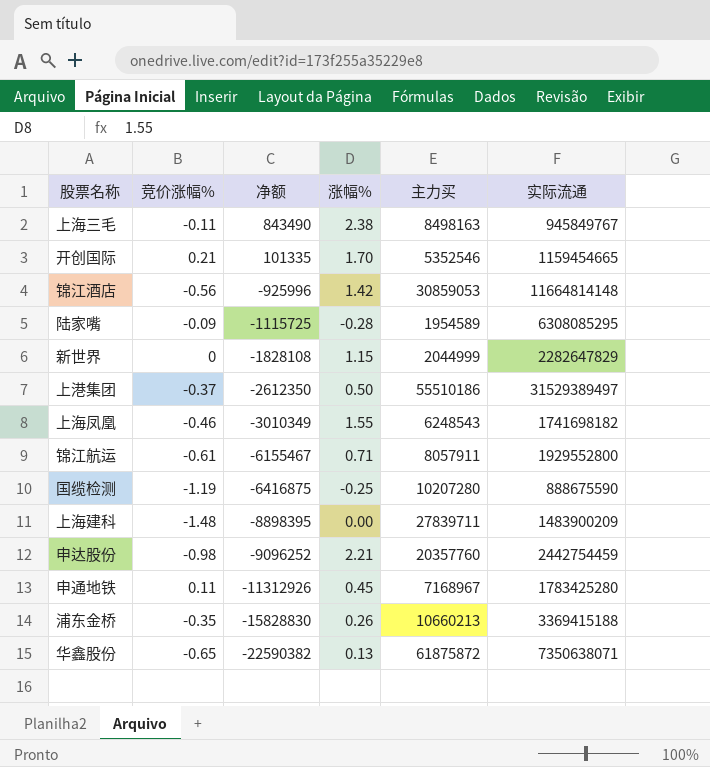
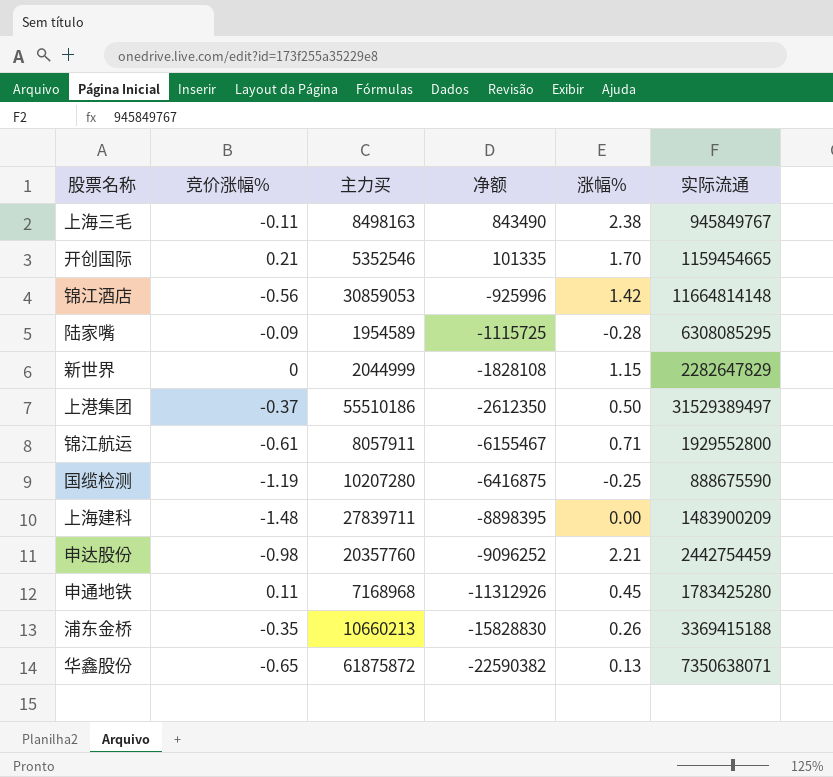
column 主力买 | position: 5 -> 3
row 上海凤凰: -0.46 | -3010349 | 1.55 | 6248543 | 1741698182 -> none
申通地铁 | 主力买: 7168967 -> 7168968

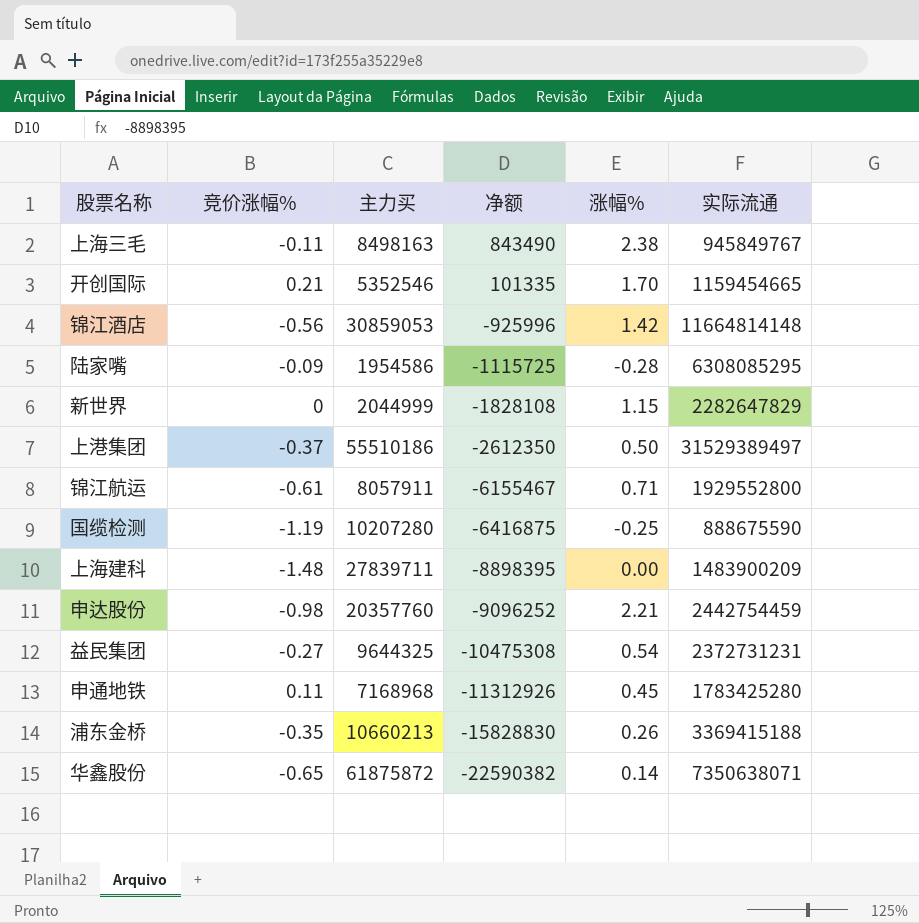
陆家嘴 | 主力买: 1954589 -> 1954586
row 益民集团: none -> -0.27 | 9644325 | -10475308 | 0.54 | 2372731231
华鑫股份 | 涨幅%: 0.13 -> 0.14

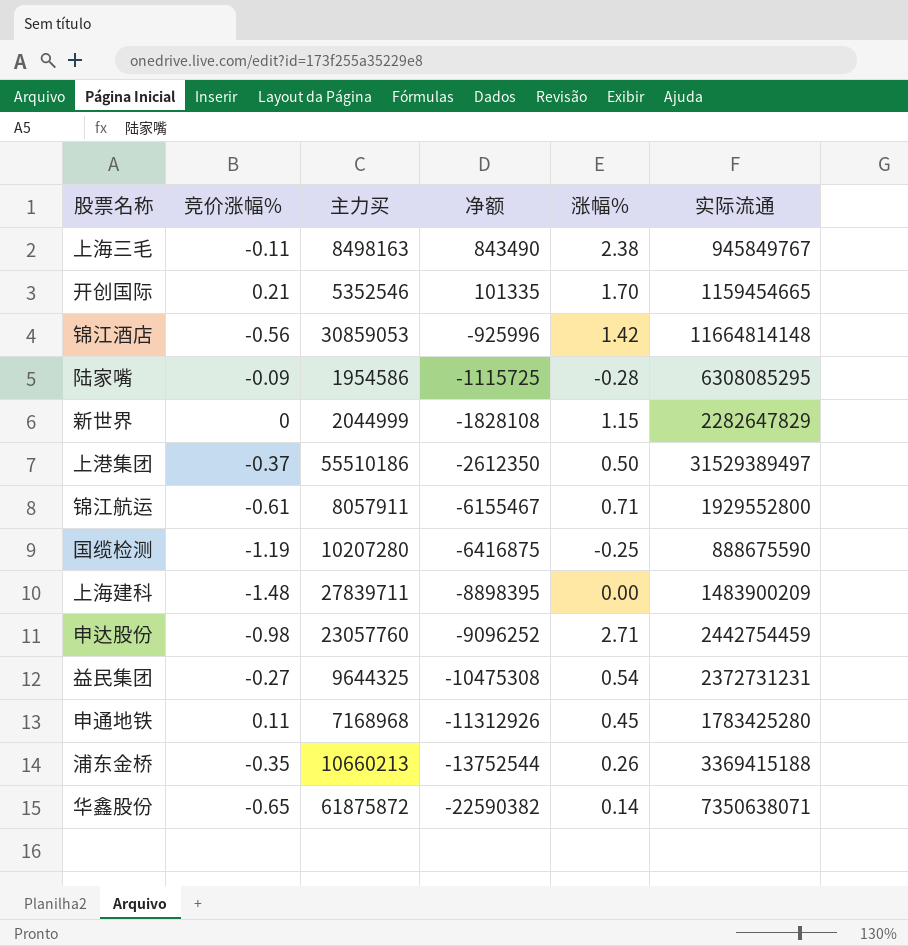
申达股份 | 主力买: 20357760 -> 23057760
申达股份 | 涨幅%: 2.21 -> 2.71
浦东金桥 | 净额: -15828830 -> -13752544

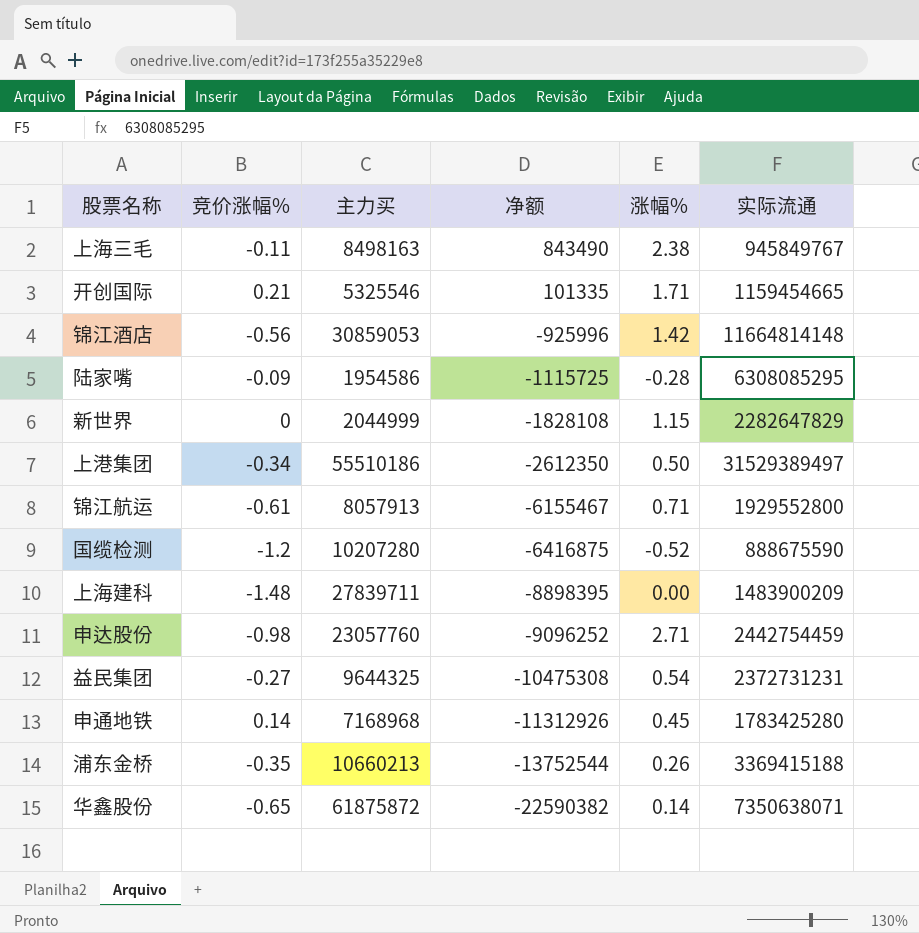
开创国际 | 主力买: 5352546 -> 5325546
开创国际 | 涨幅%: 1.70 -> 1.71
上港集团 | 竞价涨幅%: -0.37 -> -0.34
锦江航运 | 主力买: 8057911 -> 8057913
国缆检测 | 竞价涨幅%: -1.19 -> -1.2
国缆检测 | 涨幅%: -0.25 -> -0.52
申通地铁 | 竞价涨幅%: 0.11 -> 0.14

